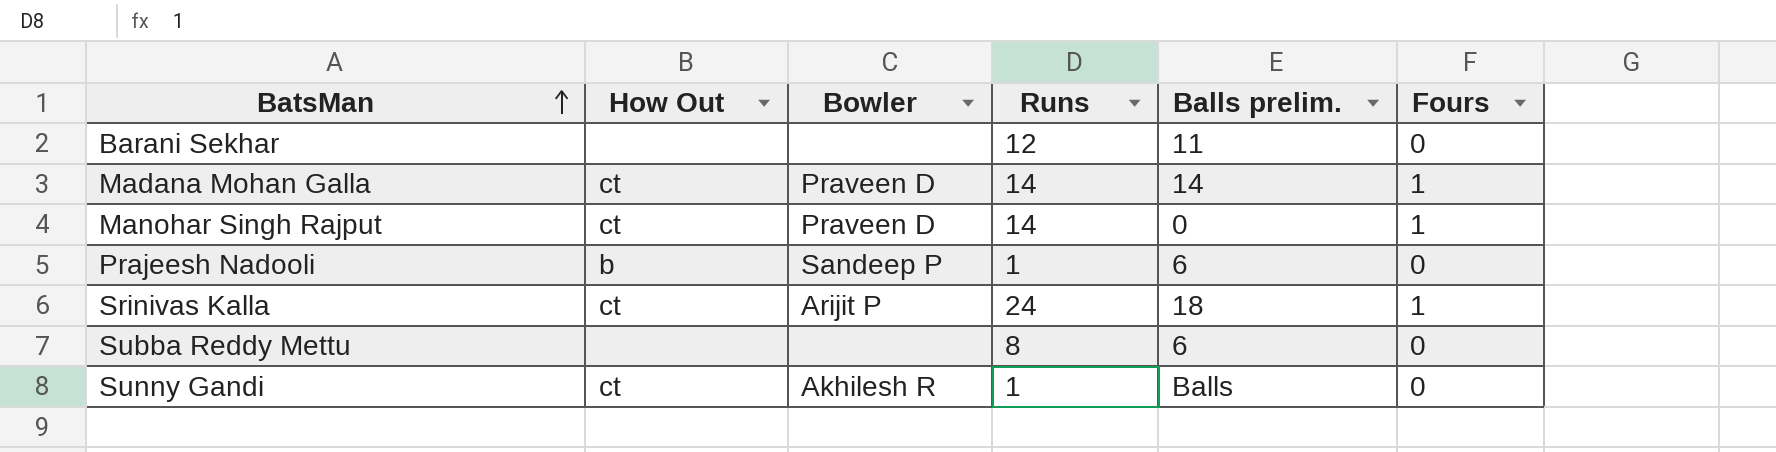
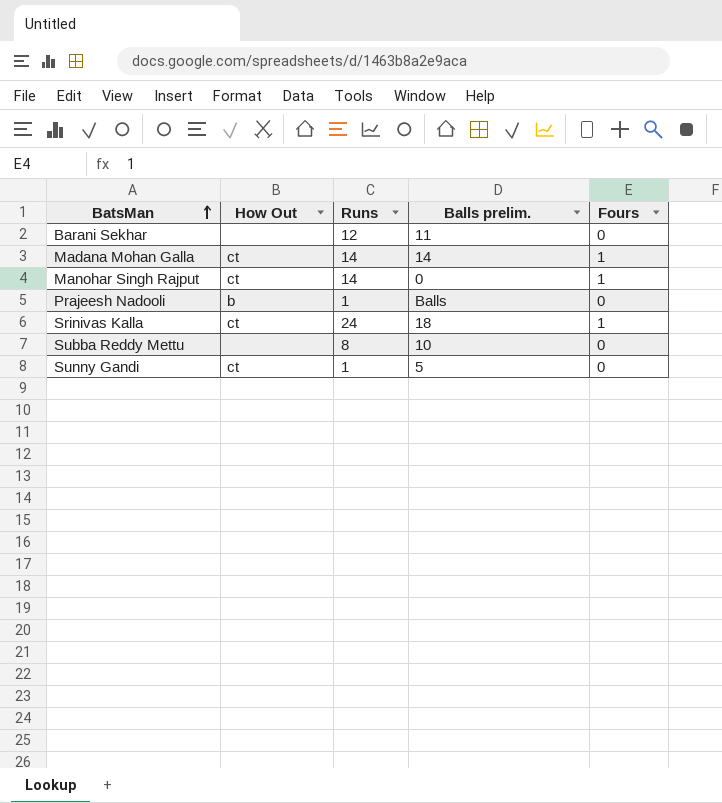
column Bowler | position: 3 -> none
Prajeesh Nadooli | Balls prelim.: 6 -> Balls
Subba Reddy Mettu | Balls prelim.: 6 -> 10
Sunny Gandi | Balls prelim.: Balls -> 5

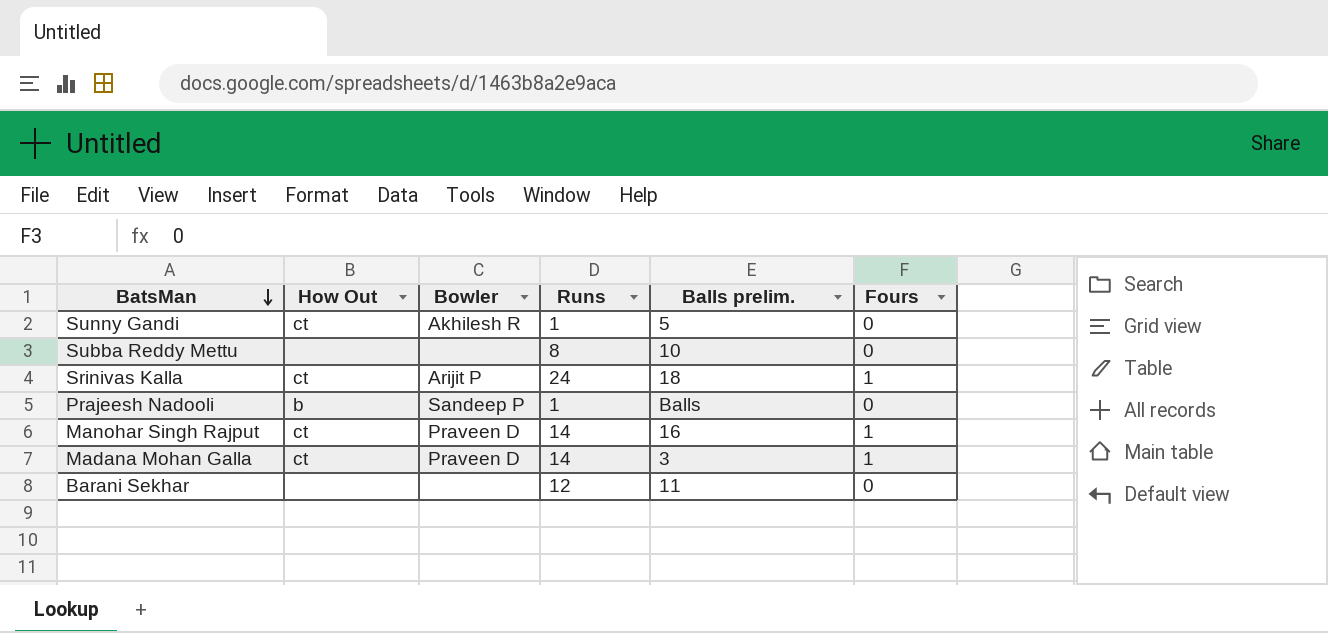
row order: BatsMan ascending -> BatsMan descending
column Bowler | position: none -> 3
Manohar Singh Rajput | Balls prelim.: 0 -> 16
Madana Mohan Galla | Balls prelim.: 14 -> 3

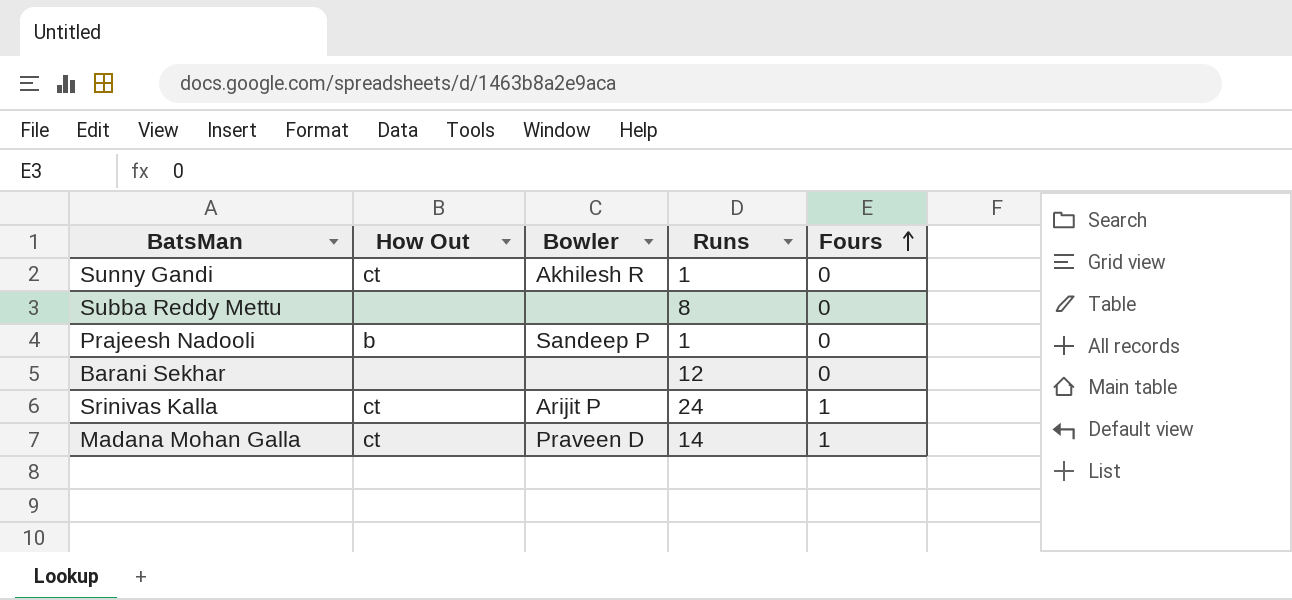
row order: BatsMan descending -> Fours ascending
column Balls prelim. | position: 5 -> none
row Manohar Singh Rajput: ct | Praveen D | 14 | 16 | 1 -> none

